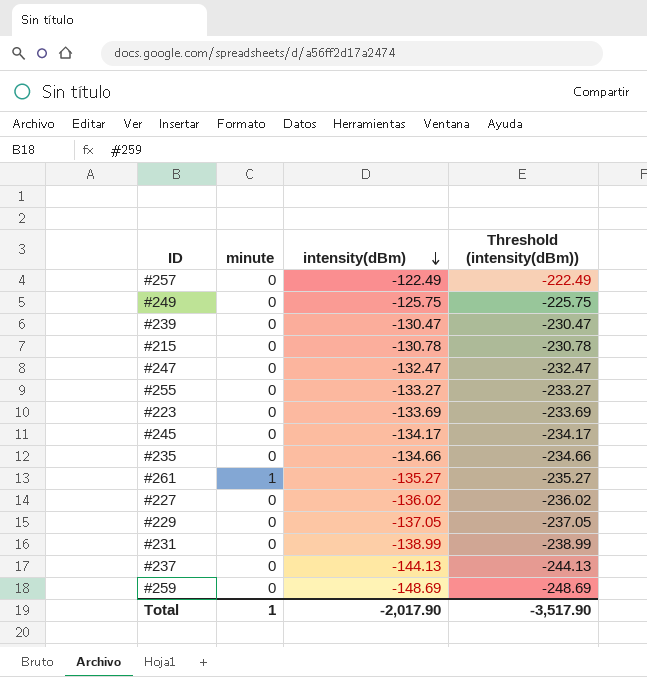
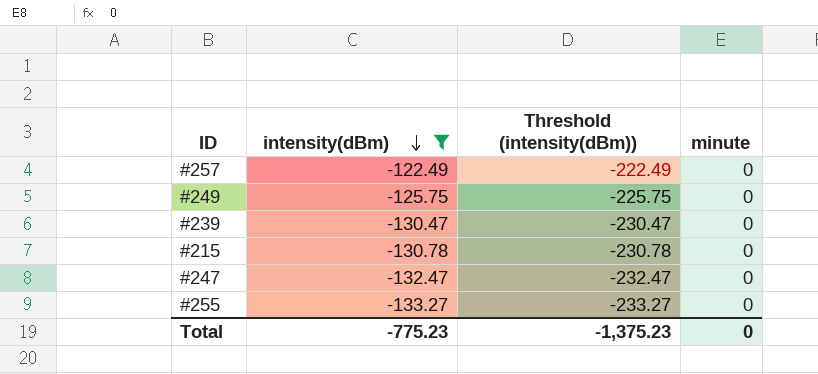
filter: none -> intensity(dBm) >= -133.27
column minute | position: 2 -> 4
Total | intensity(dBm): -2,017.90 -> -775.23
Total | Threshold (intensity(dBm)): -3,517.90 -> -1,375.23
Total | minute: 1 -> 0

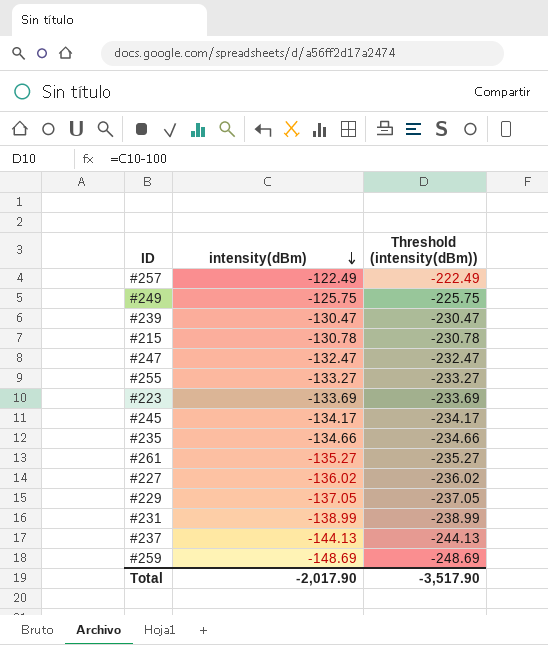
filter: intensity(dBm) >= -133.27 -> none
column minute | position: 4 -> none
Total | intensity(dBm): -775.23 -> -2,017.90
Total | Threshold (intensity(dBm)): -1,375.23 -> -3,517.90

